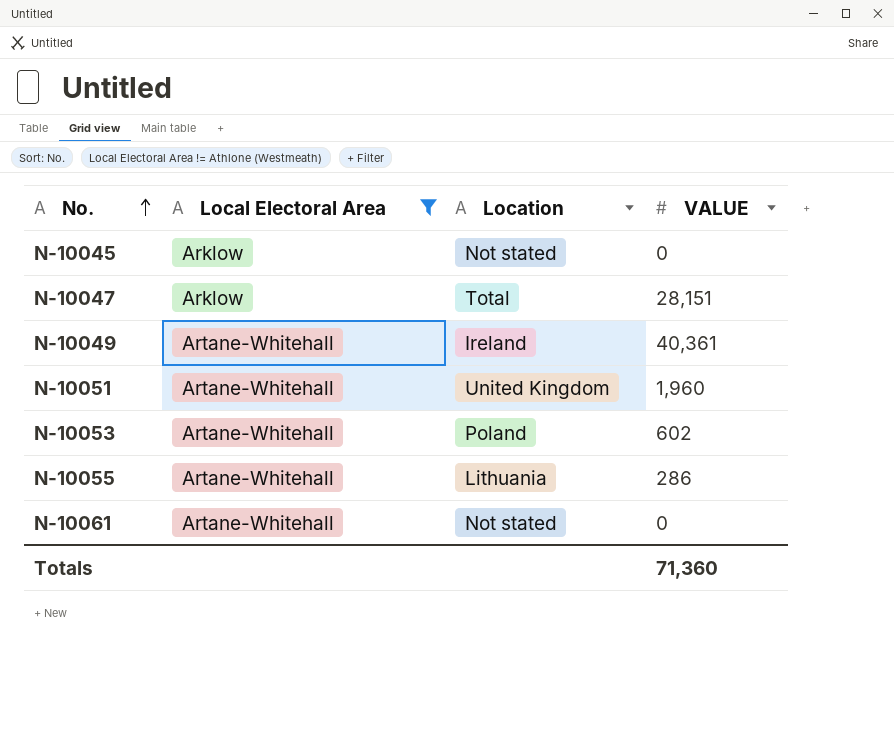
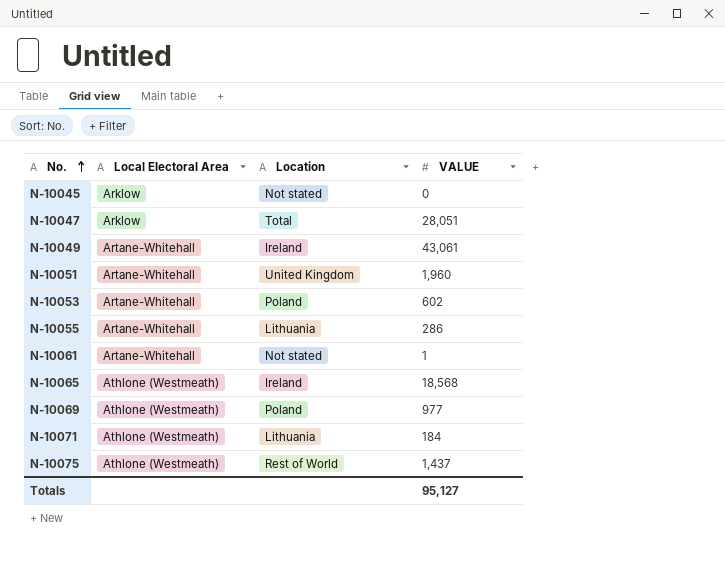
filter: Local Electoral Area != Athlone (Westmeath) -> none
N-10047 | VALUE: 28,151 -> 28,051
N-10049 | VALUE: 40,361 -> 43,061
N-10061 | VALUE: 0 -> 1
Totals | VALUE: 71,360 -> 95,127

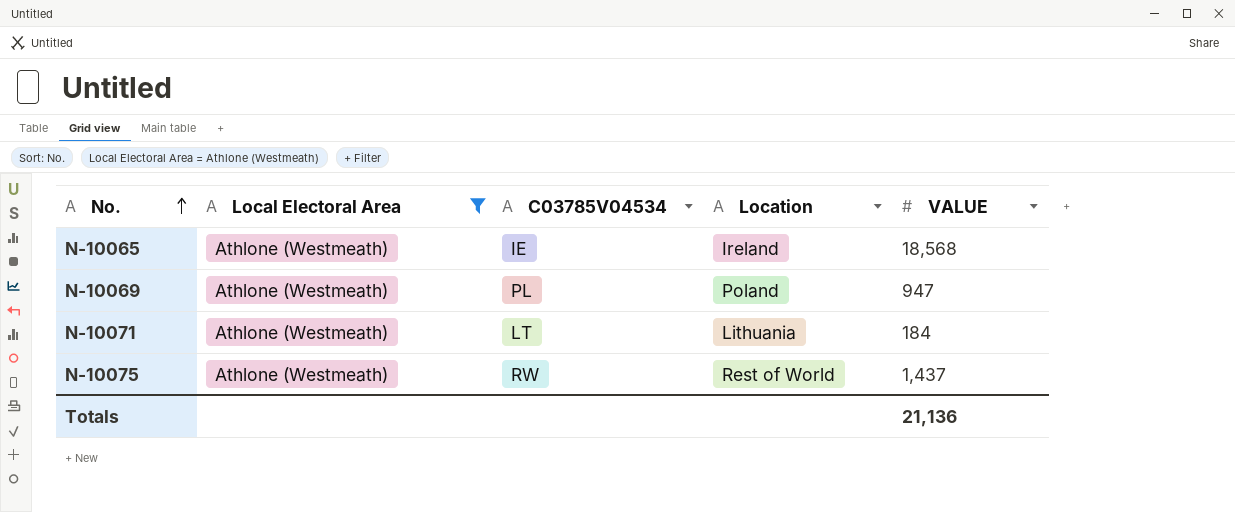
filter: none -> Local Electoral Area = Athlone (Westmeath)
column C03785V04534 | position: none -> 3
N-10069 | VALUE: 977 -> 947
Totals | VALUE: 95,127 -> 21,136

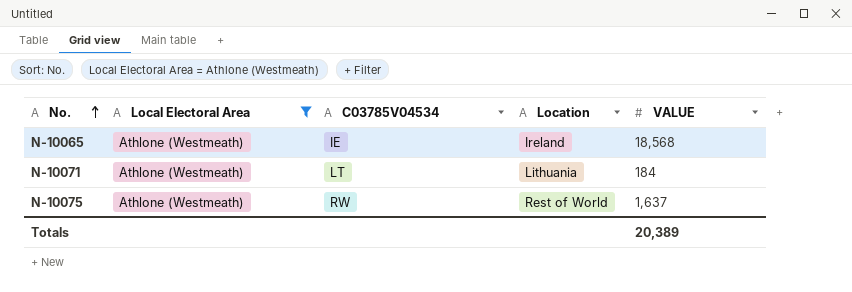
row N-10069: Athlone (Westmeath) | PL | Poland | 947 -> none
N-10075 | VALUE: 1,437 -> 1,637
Totals | VALUE: 21,136 -> 20,389

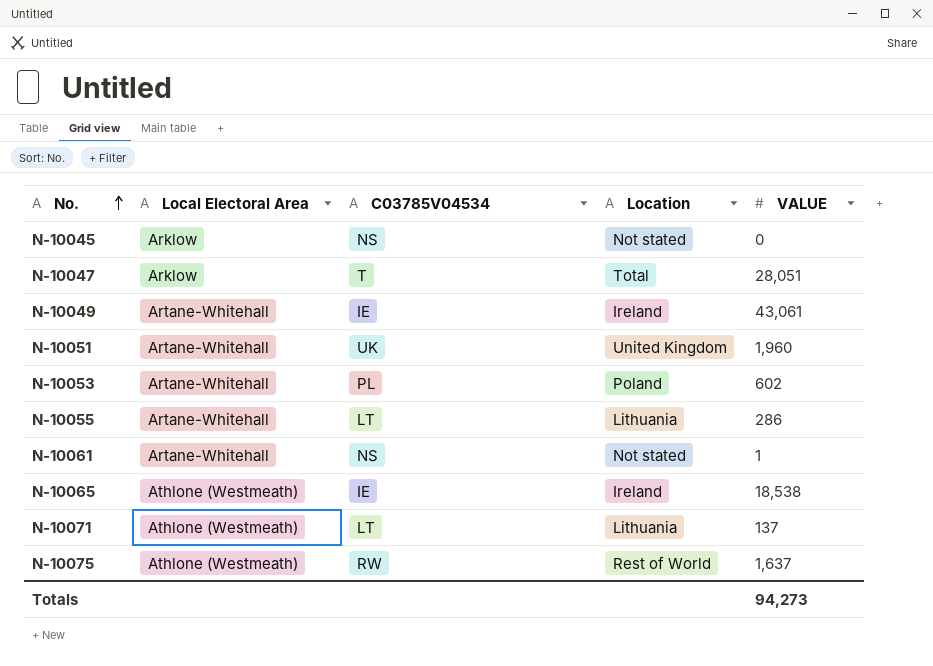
filter: Local Electoral Area = Athlone (Westmeath) -> none
N-10065 | VALUE: 18,568 -> 18,538
N-10071 | VALUE: 184 -> 137
Totals | VALUE: 20,389 -> 94,273

